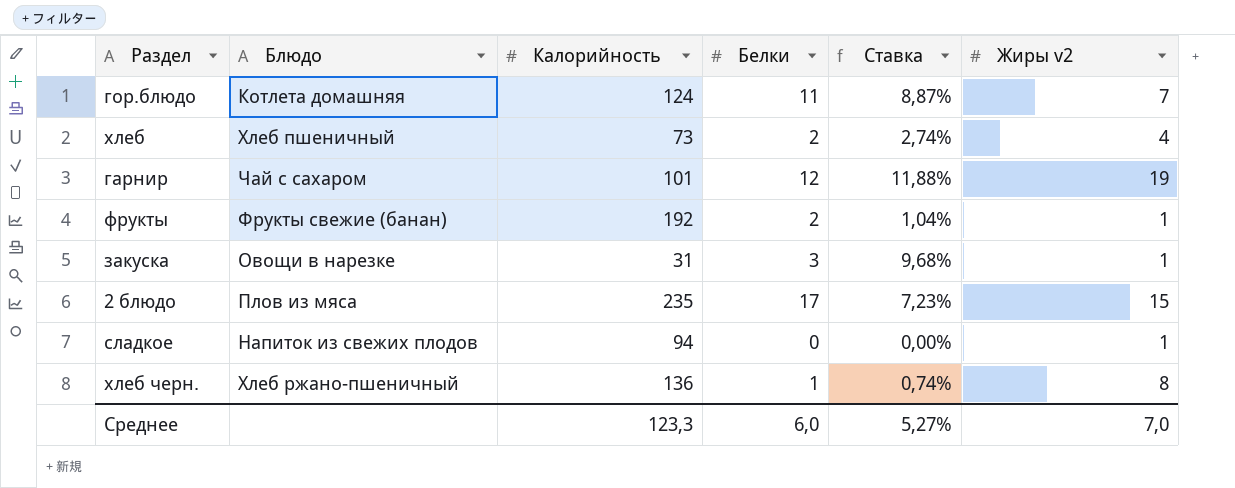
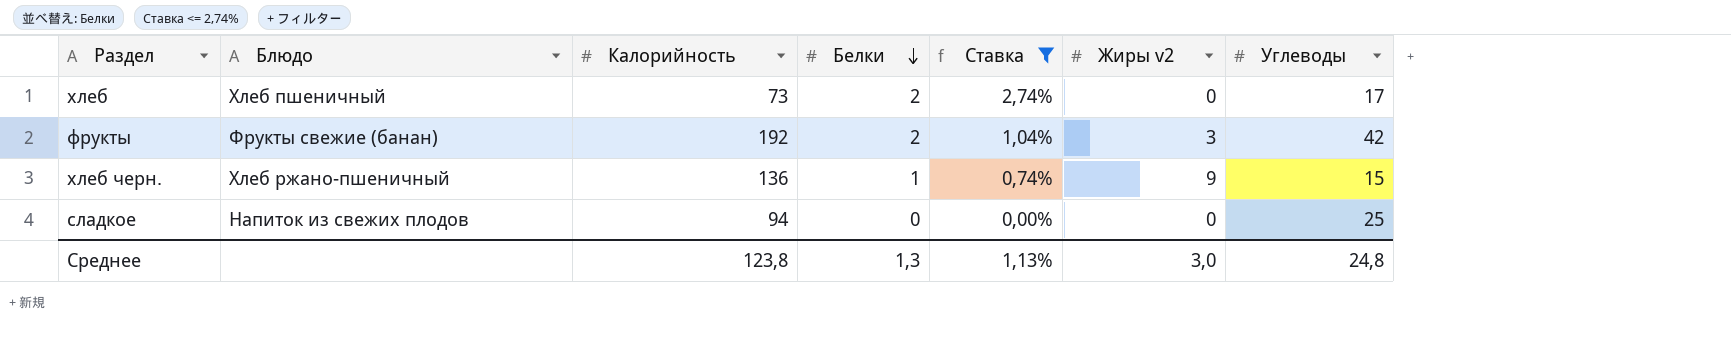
filter: none -> Ставка <= 2,74%
row order: none -> Белки descending
column Углеводы | position: none -> 7
хлеб | Жиры v2: 4 -> 0
фрукты | Жиры v2: 1 -> 3
хлеб черн. | Жиры v2: 8 -> 9
сладкое | Жиры v2: 1 -> 0
Среднее | Калорийность: 123,3 -> 123,8
Среднее | Белки: 6,0 -> 1,3
Среднее | Ставка: 5,27% -> 1,13%
Среднее | Жиры v2: 7,0 -> 3,0

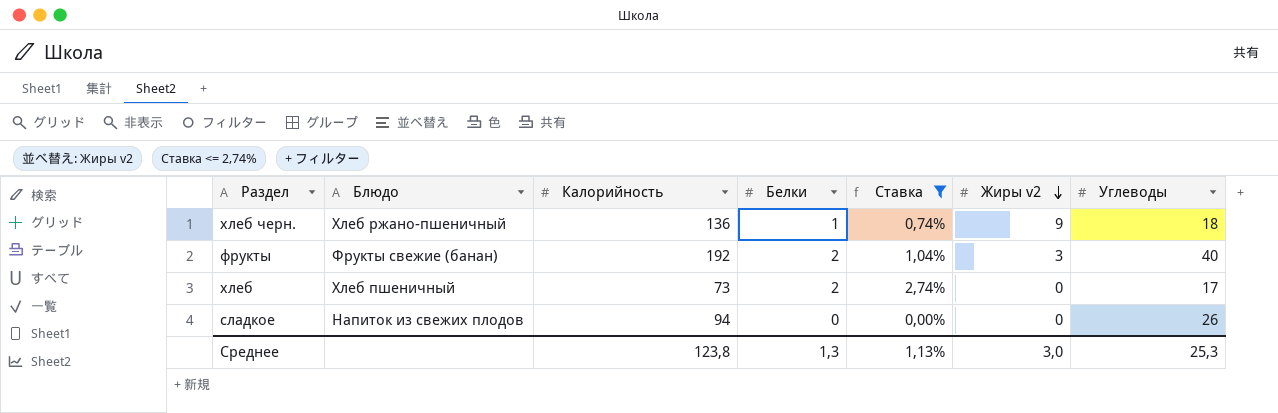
row order: Белки descending -> Жиры v2 descending
хлеб черн. | Углеводы: 15 -> 18
фрукты | Углеводы: 42 -> 40
сладкое | Углеводы: 25 -> 26
Среднее | Углеводы: 24,8 -> 25,3

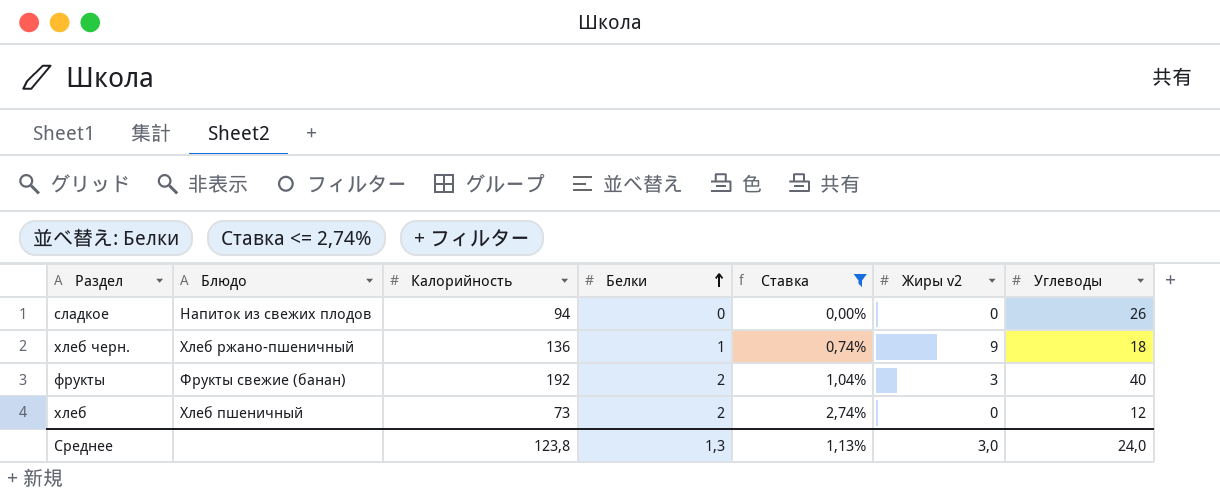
row order: Жиры v2 descending -> Белки ascending
хлеб | Углеводы: 17 -> 12
Среднее | Углеводы: 25,3 -> 24,0

